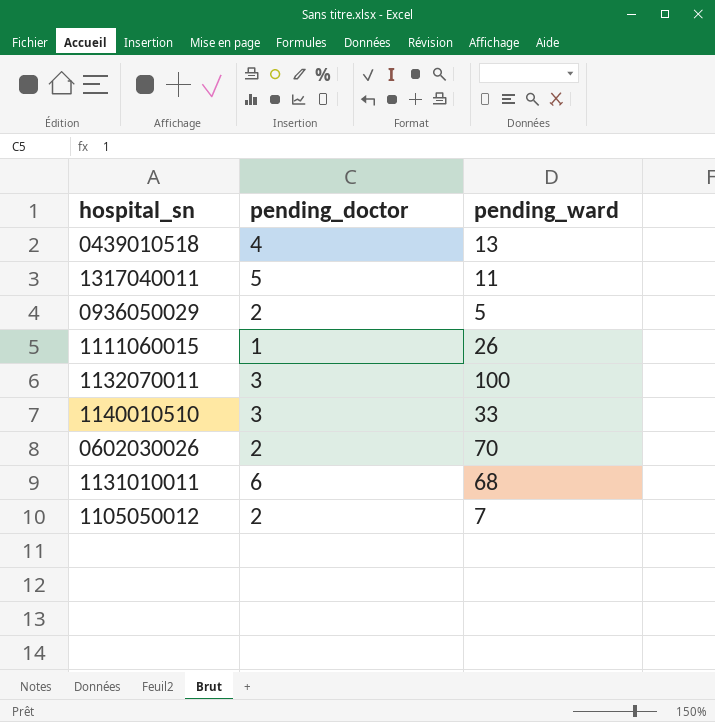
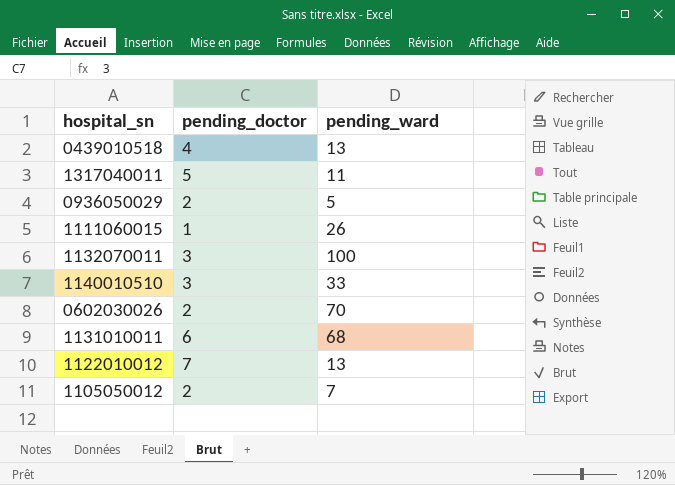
row 1122010012: none -> 7 | 13

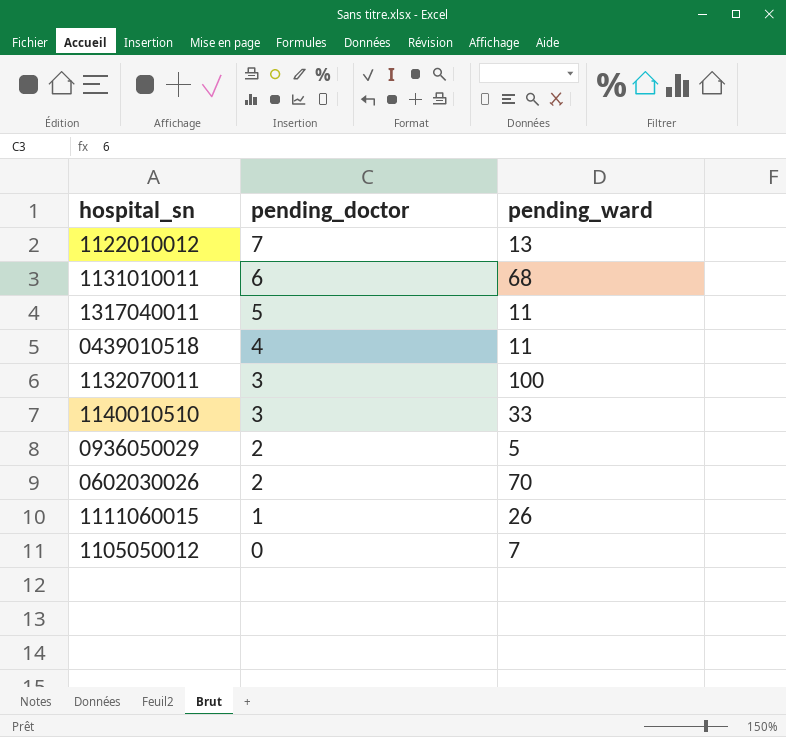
row order: none -> pending_doctor descending
0439010518 | pending_ward: 13 -> 11
1105050012 | pending_doctor: 2 -> 0

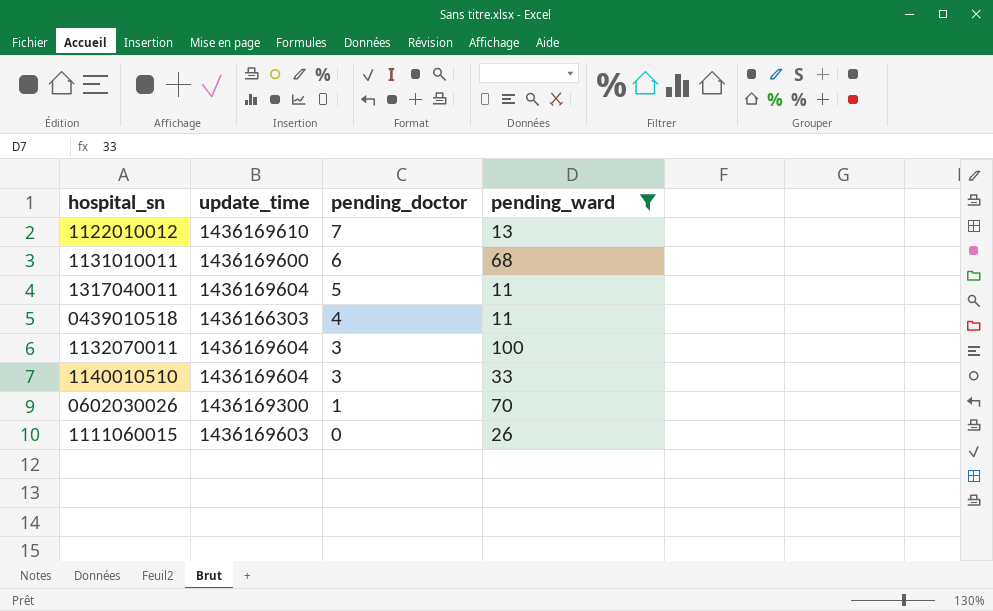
filter: none -> pending_ward >= 11
column update_time | position: none -> 2
0602030026 | pending_doctor: 2 -> 1
1111060015 | pending_doctor: 1 -> 0

